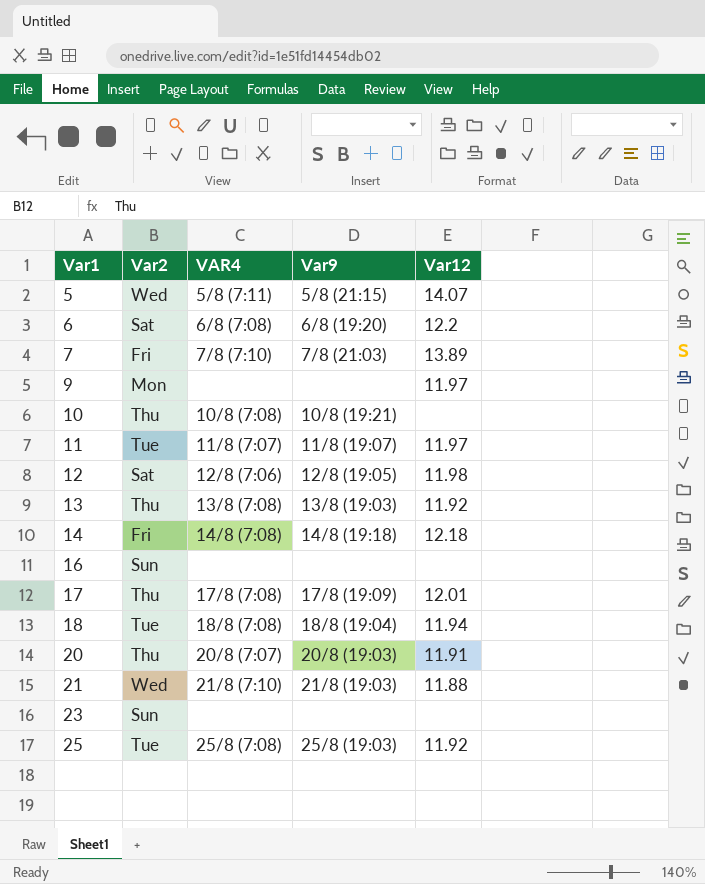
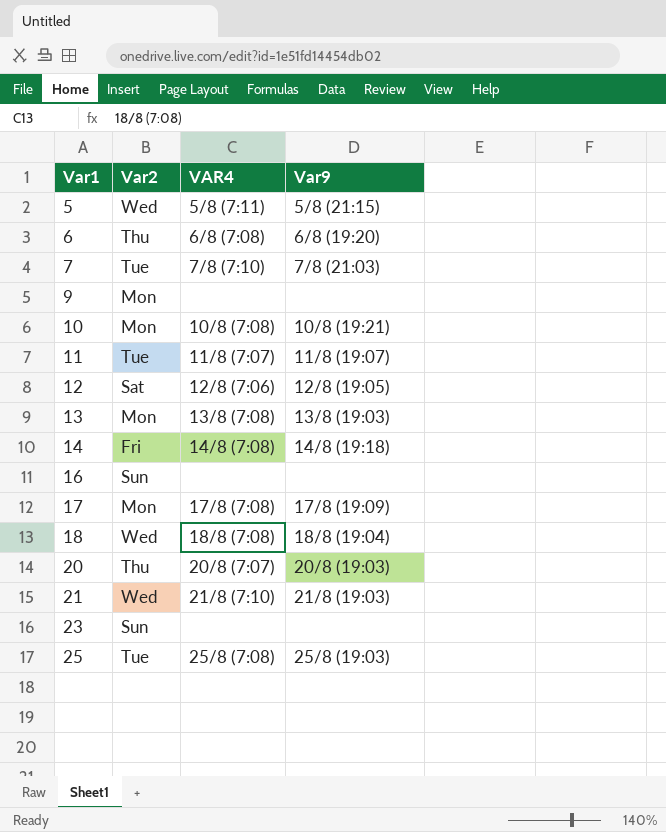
column Var12 | position: 5 -> none
6 | Var2: Sat -> Thu
7 | Var2: Fri -> Tue
10 | Var2: Thu -> Mon
13 | Var2: Thu -> Mon
17 | Var2: Thu -> Mon
18 | Var2: Tue -> Wed

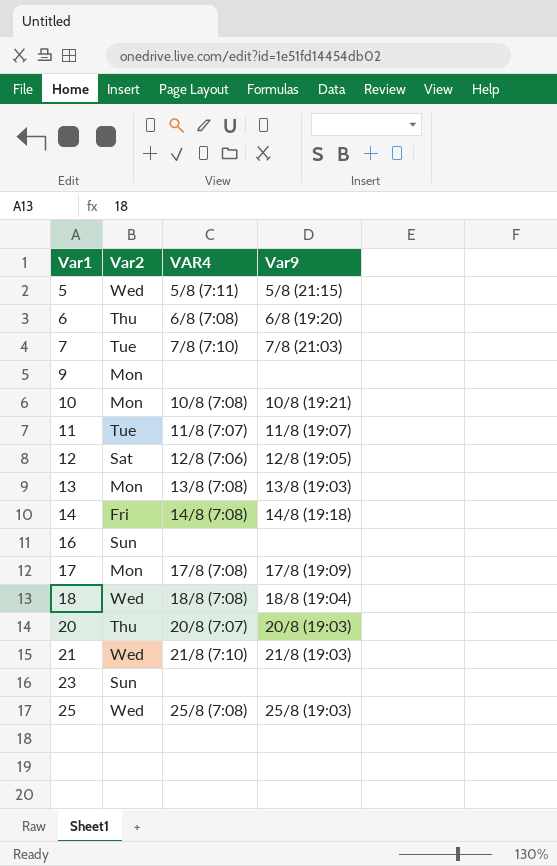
25 | Var2: Tue -> Wed

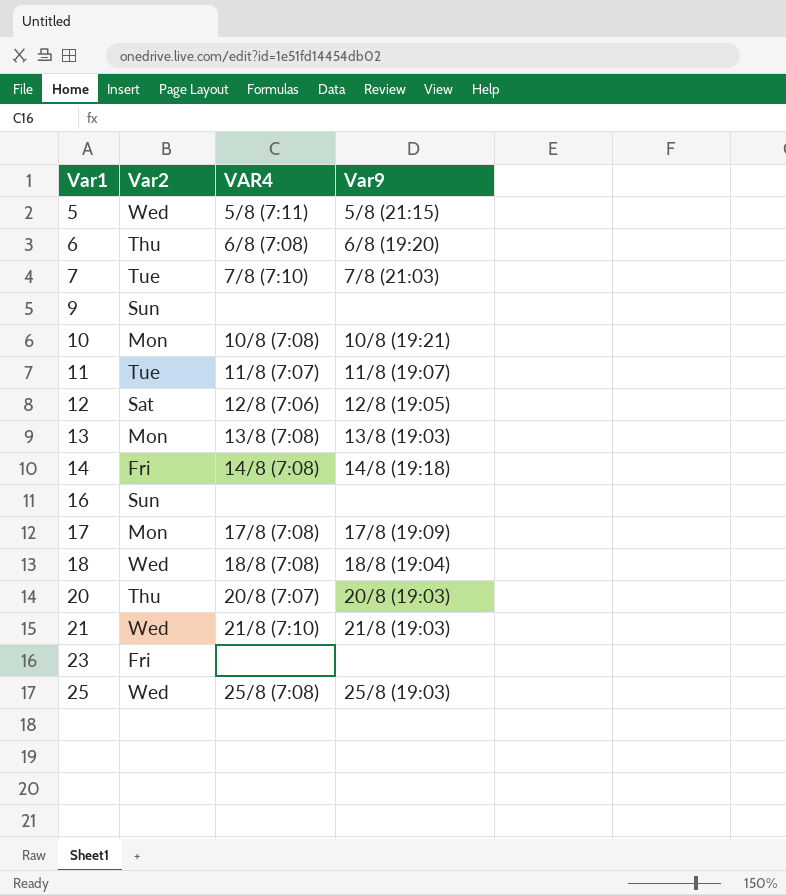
9 | Var2: Mon -> Sun
23 | Var2: Sun -> Fri

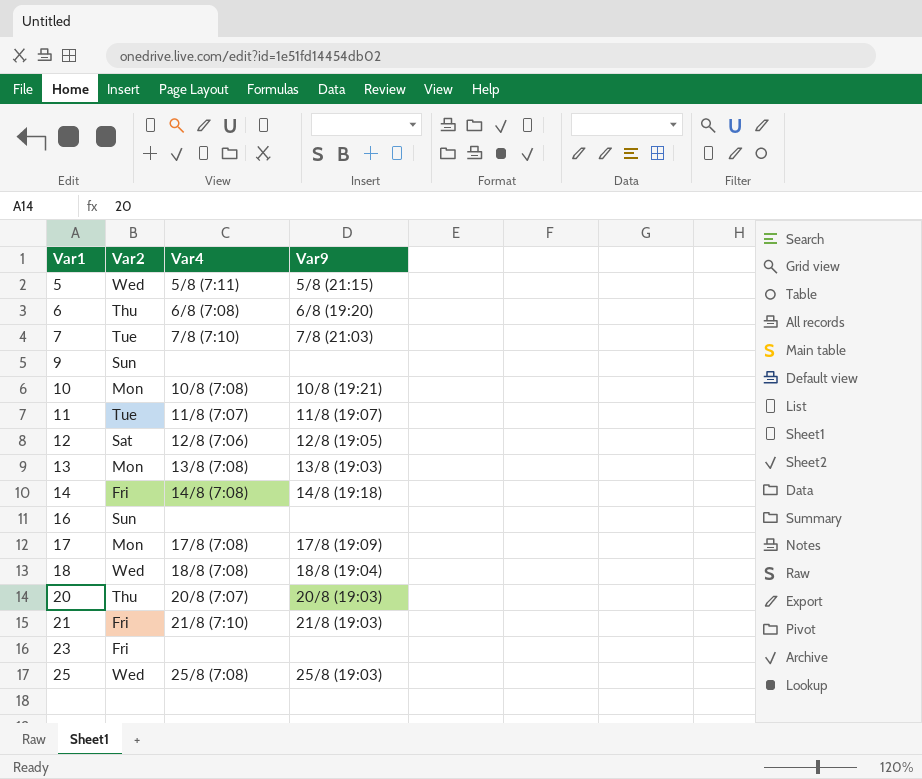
column name: VAR4 -> Var4
21 | Var2: Wed -> Fri

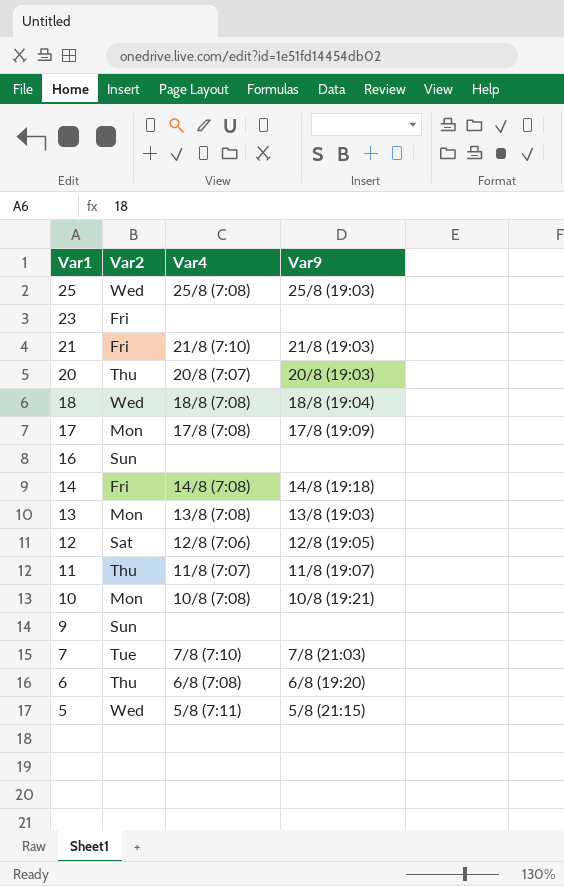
row order: Var1 ascending -> Var1 descending
11 | Var2: Tue -> Thu

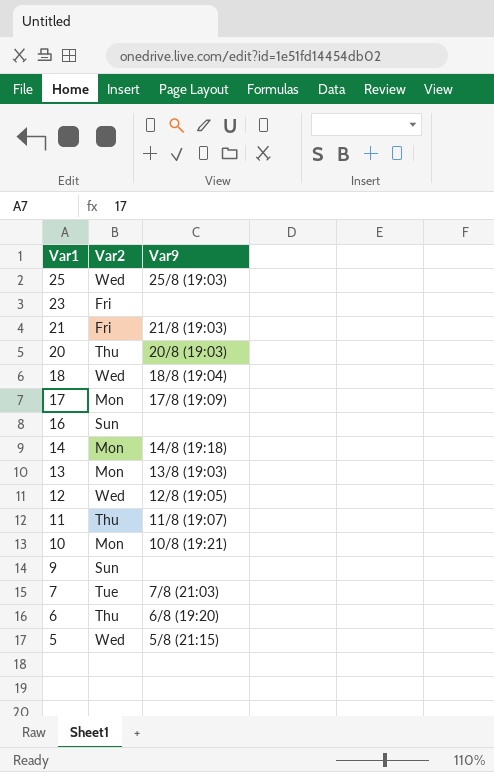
column Var4 | position: 3 -> none
14 | Var2: Fri -> Mon
12 | Var2: Sat -> Wed

